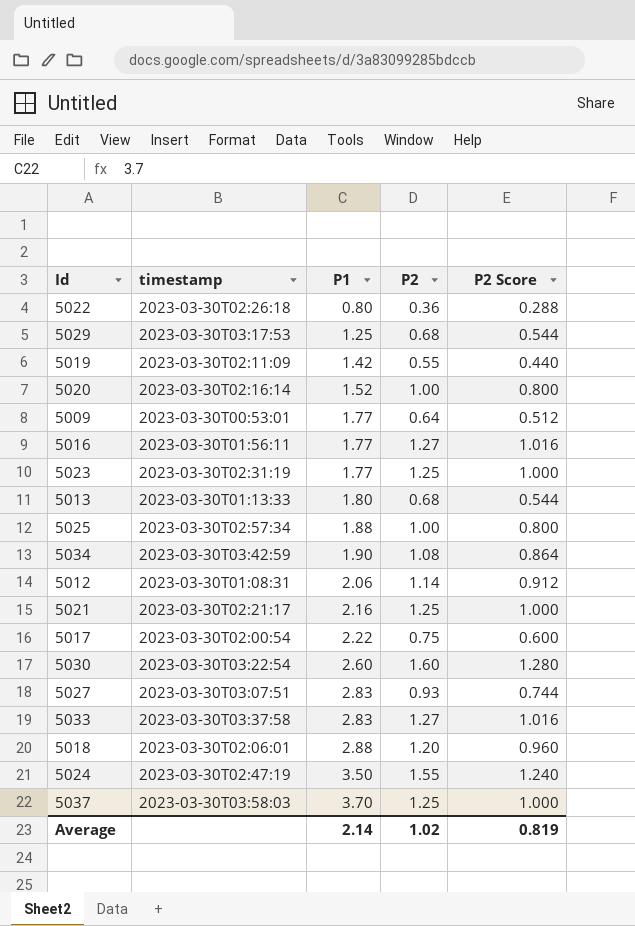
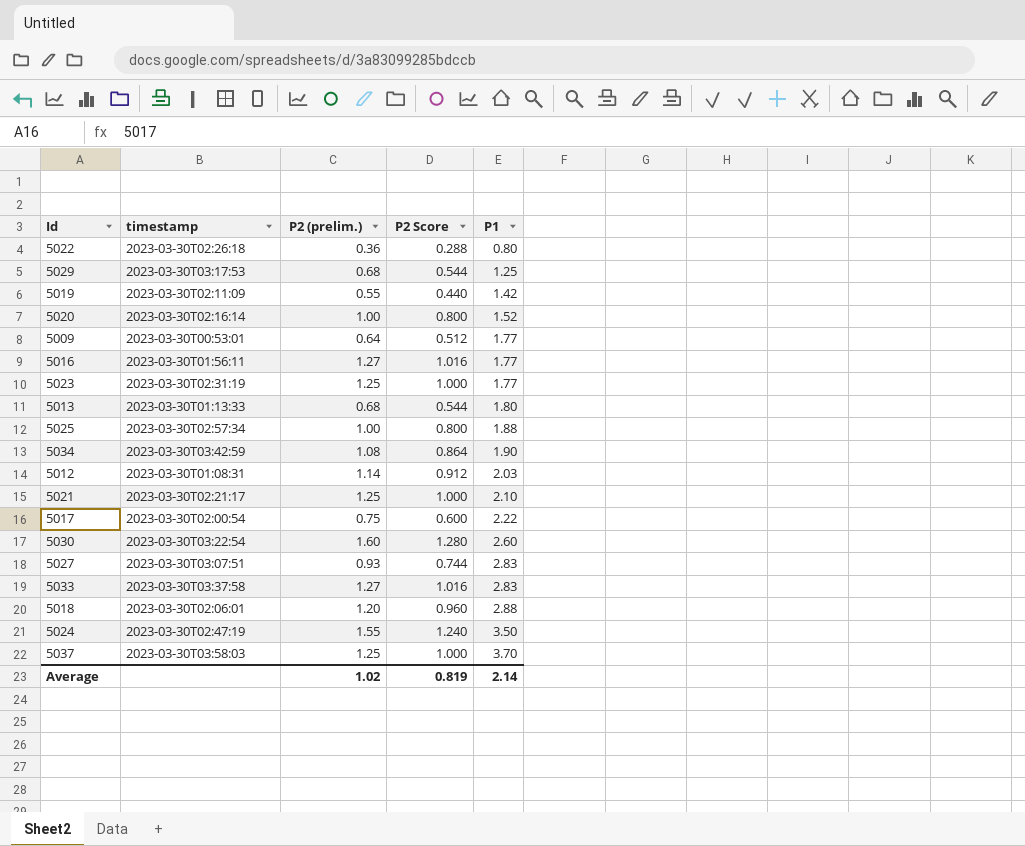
column name: P2 -> P2 (prelim.)
column P1 | position: 3 -> 5
5012 | P1: 2.06 -> 2.03
5021 | P1: 2.16 -> 2.10

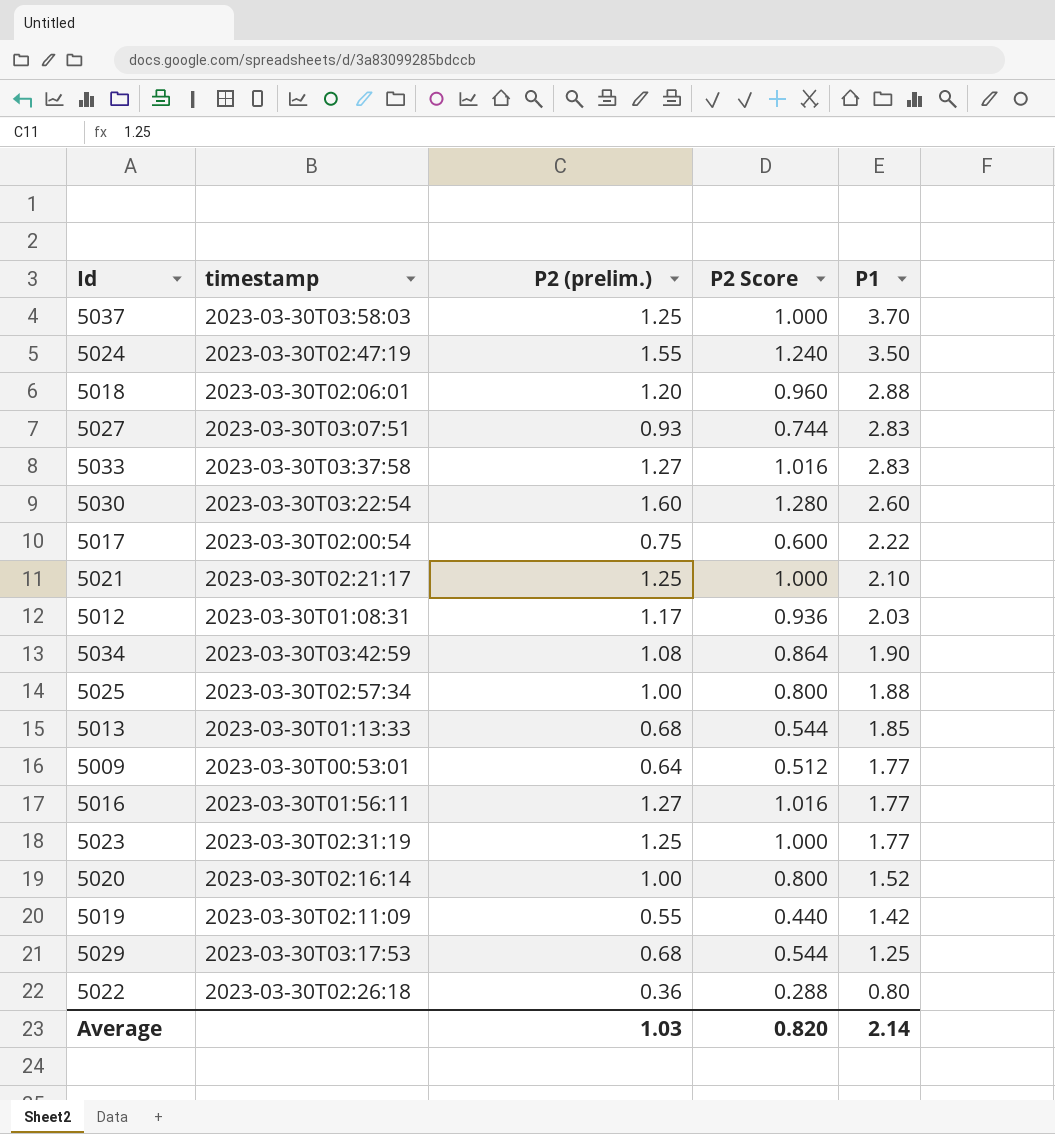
row order: P1 ascending -> P1 descending
5012 | P2 (prelim.): 1.14 -> 1.17
5012 | P2 Score: 0.912 -> 0.936
5013 | P1: 1.80 -> 1.85
Average | P2 (prelim.): 1.02 -> 1.03
Average | P2 Score: 0.819 -> 0.820

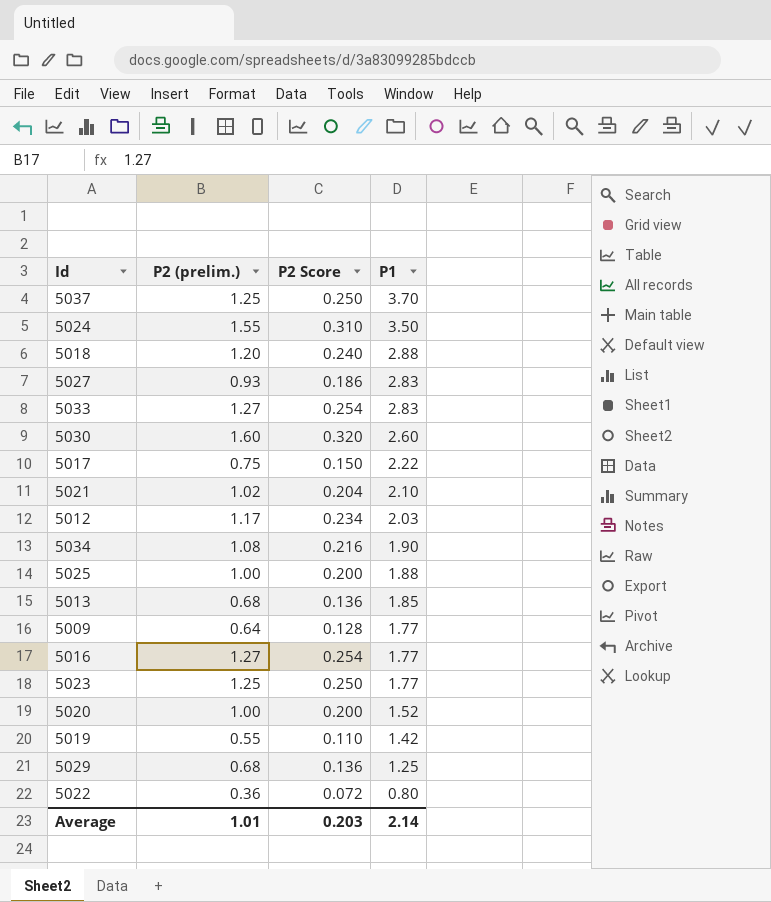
column timestamp | position: 2 -> none
column P2 Score | formula: [P2 (prelim.)] * 0.8 -> [P2 (prelim.)] * 0.2
5021 | P2 (prelim.): 1.25 -> 1.02
Average | P2 (prelim.): 1.03 -> 1.01
Average | P2 Score: 0.820 -> 0.203

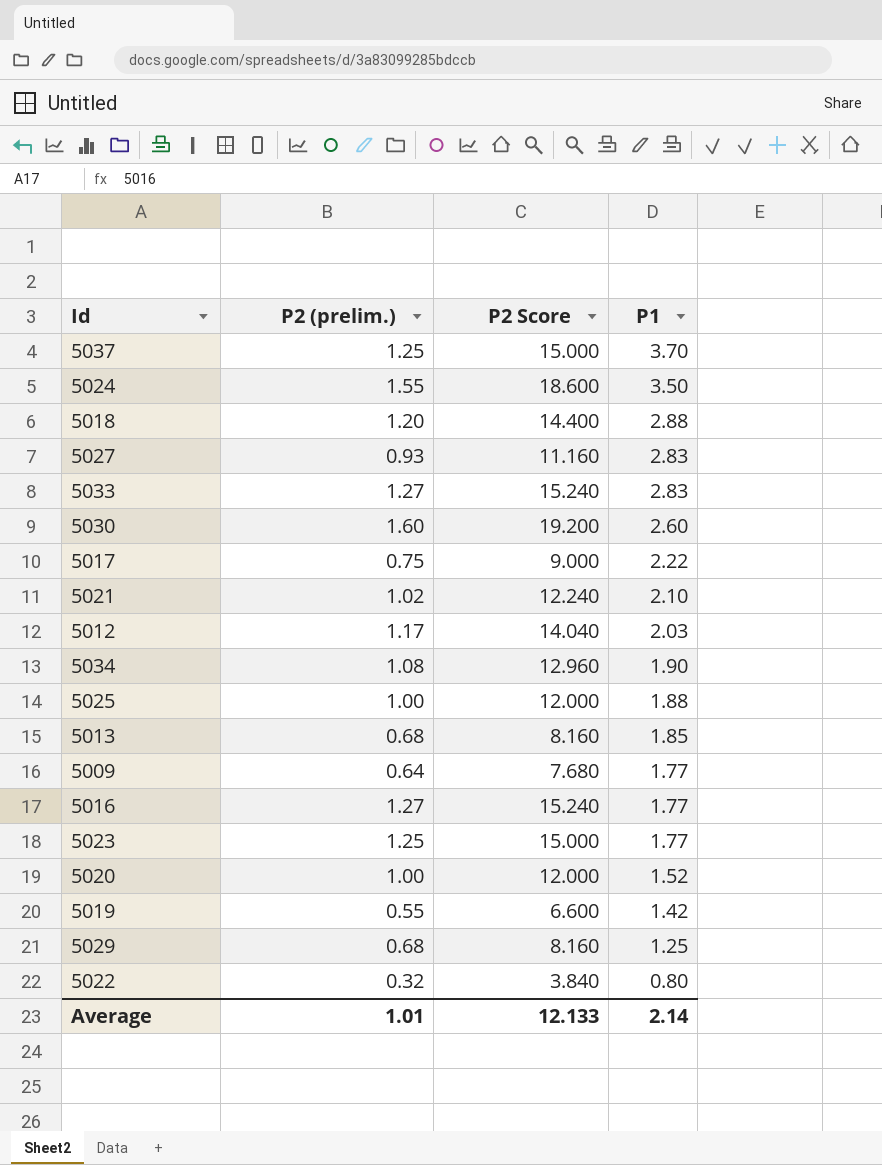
column P2 Score | formula: [P2 (prelim.)] * 0.2 -> [P2 (prelim.)] * 12
5022 | P2 (prelim.): 0.36 -> 0.32
Average | P2 Score: 0.203 -> 12.133

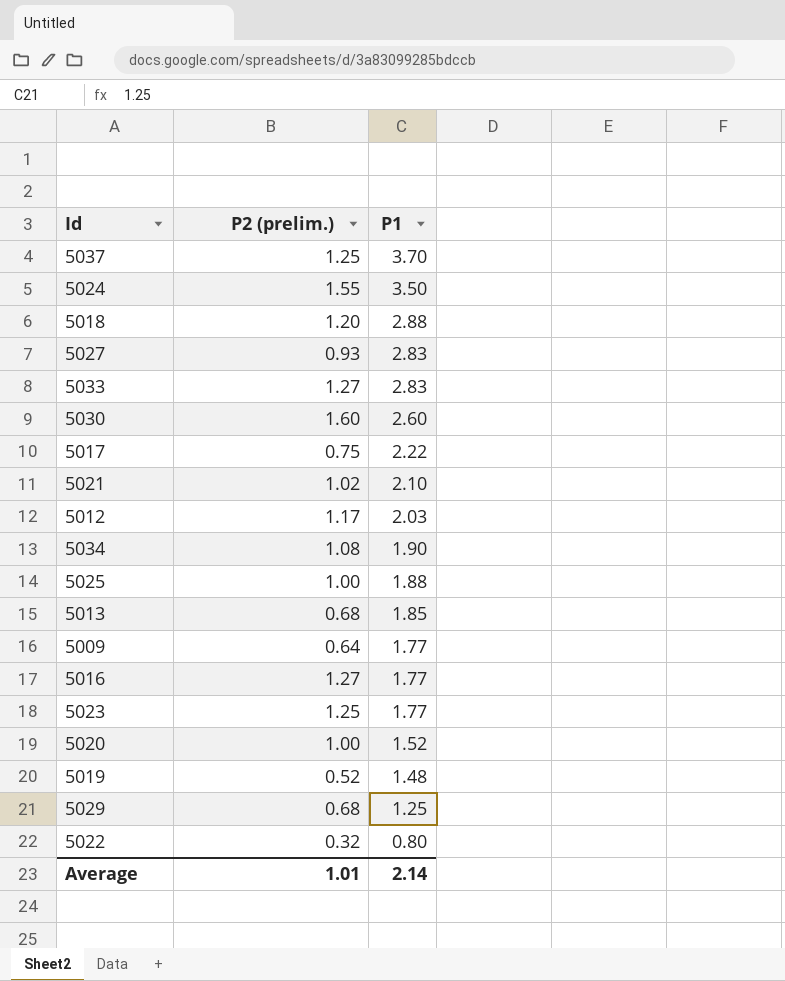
column P2 Score | formula: [P2 (prelim.)] * 12 -> none
5019 | P2 (prelim.): 0.55 -> 0.52
5019 | P1: 1.42 -> 1.48

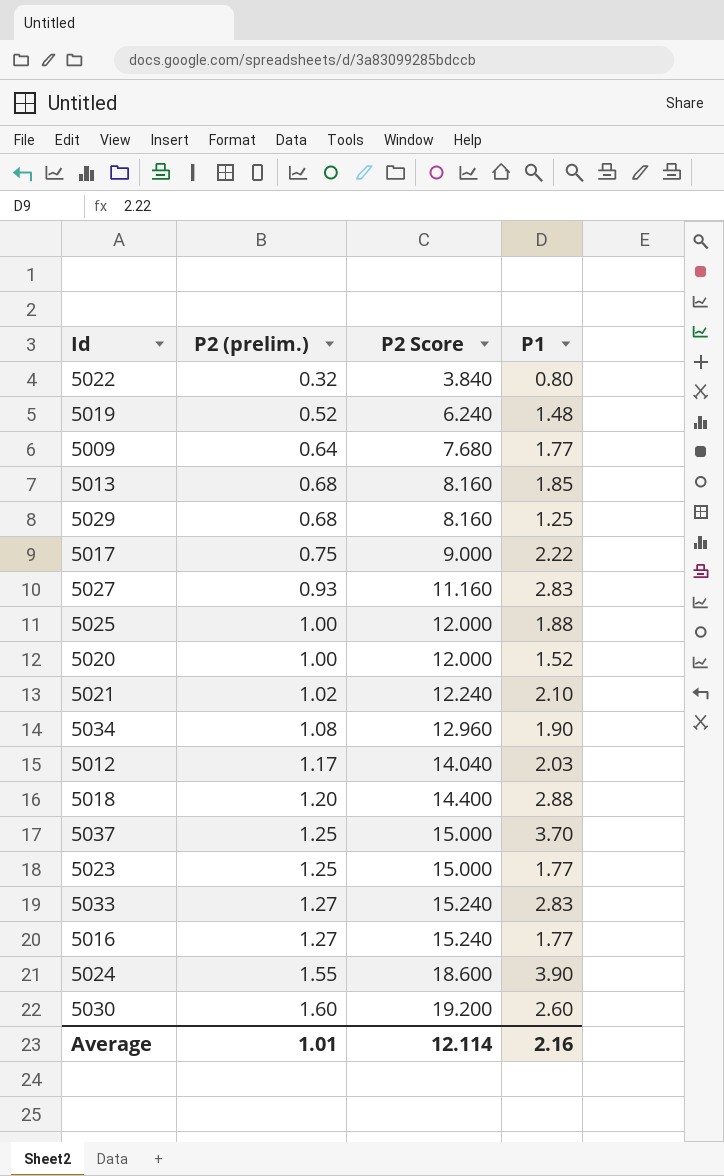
row order: P1 descending -> P2 (prelim.) ascending
column P2 Score | formula: none -> [P2 (prelim.)] * 12
5024 | P1: 3.50 -> 3.90
Average | P1: 2.14 -> 2.16

